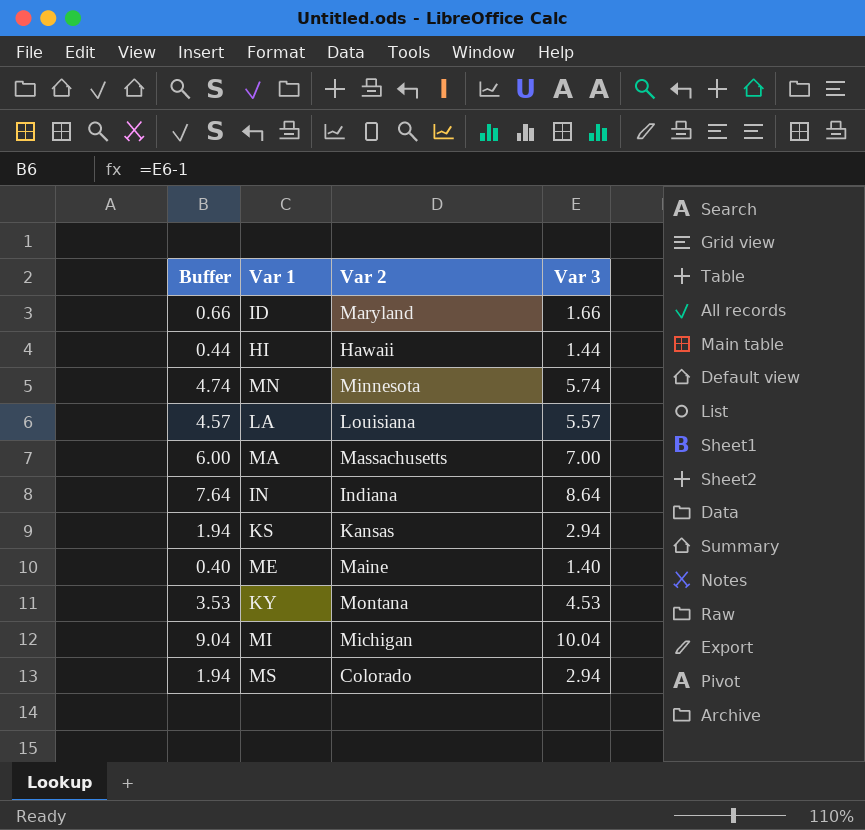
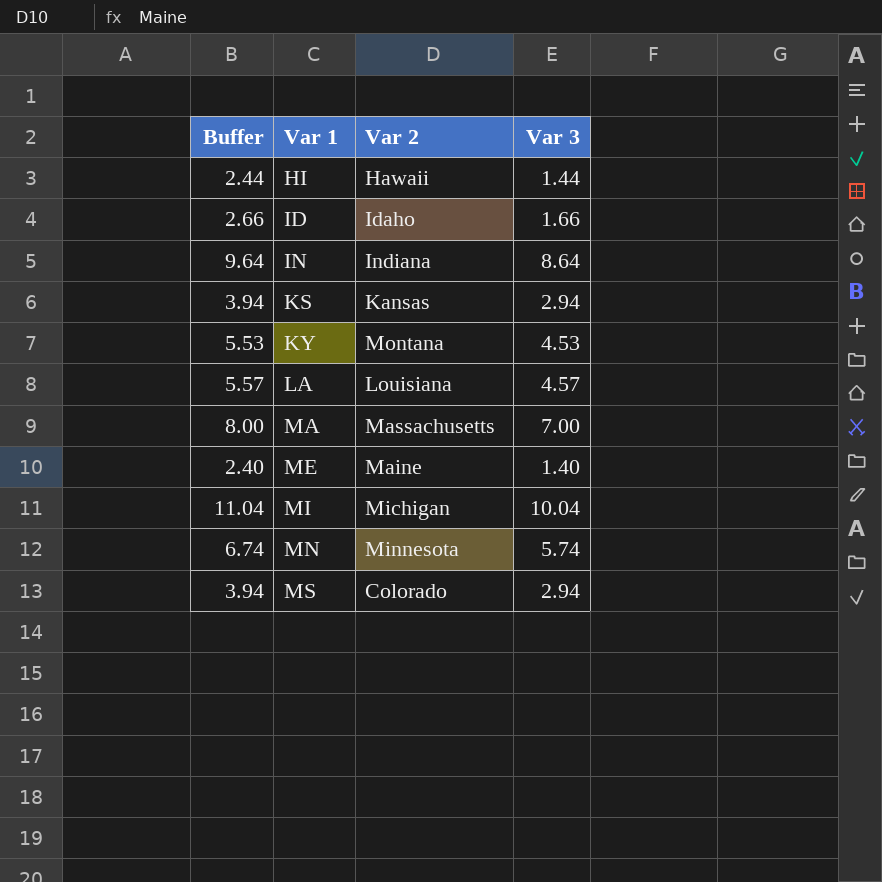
row order: none -> Var 1 ascending
column Buffer | formula: [Var 3] - 1 -> [Var 3] + 1
ID | Var 2: Maryland -> Idaho
LA | Var 3: 5.57 -> 4.57

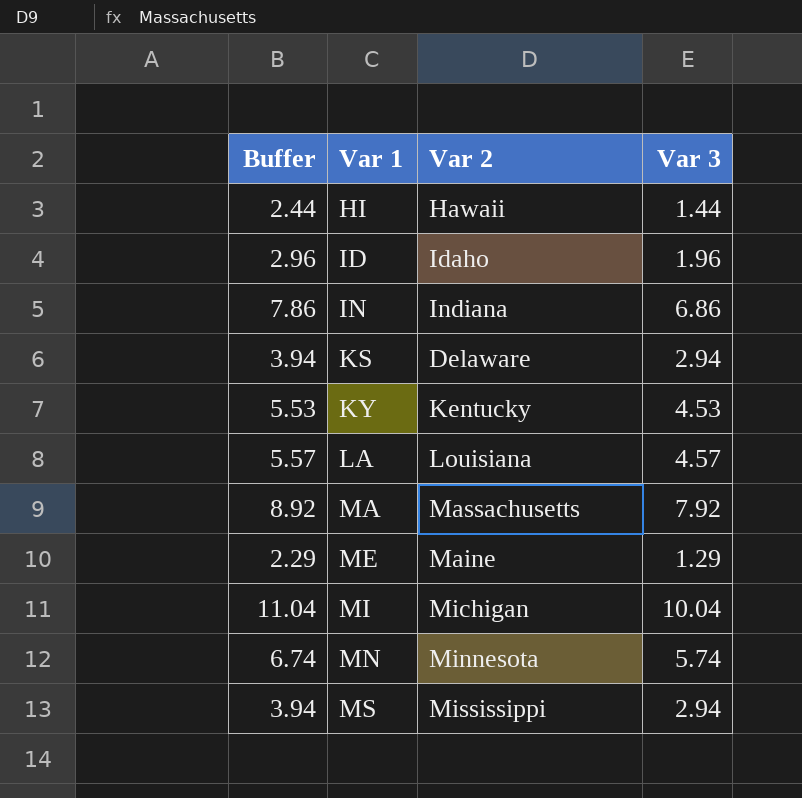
ID | Buffer: 2.66 -> 2.96
ID | Var 3: 1.66 -> 1.96
IN | Buffer: 9.64 -> 7.86
IN | Var 3: 8.64 -> 6.86
KS | Var 2: Kansas -> Delaware
KY | Var 2: Montana -> Kentucky
MA | Buffer: 8.00 -> 8.92
MA | Var 3: 7.00 -> 7.92
ME | Buffer: 2.40 -> 2.29
ME | Var 3: 1.40 -> 1.29
MS | Var 2: Colorado -> Mississippi

